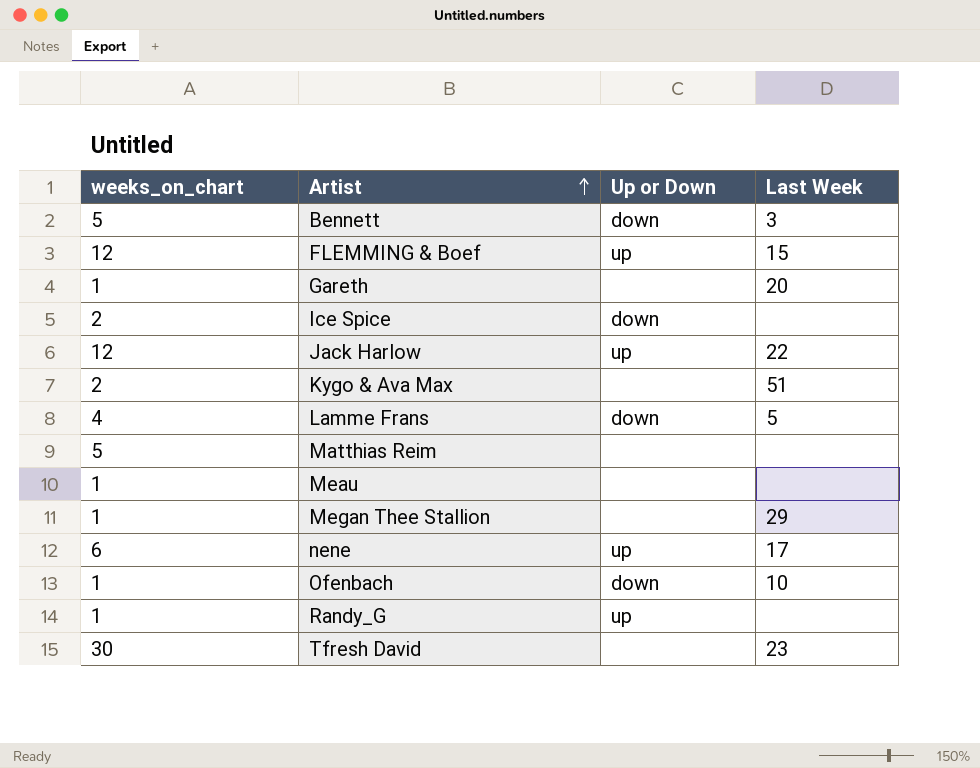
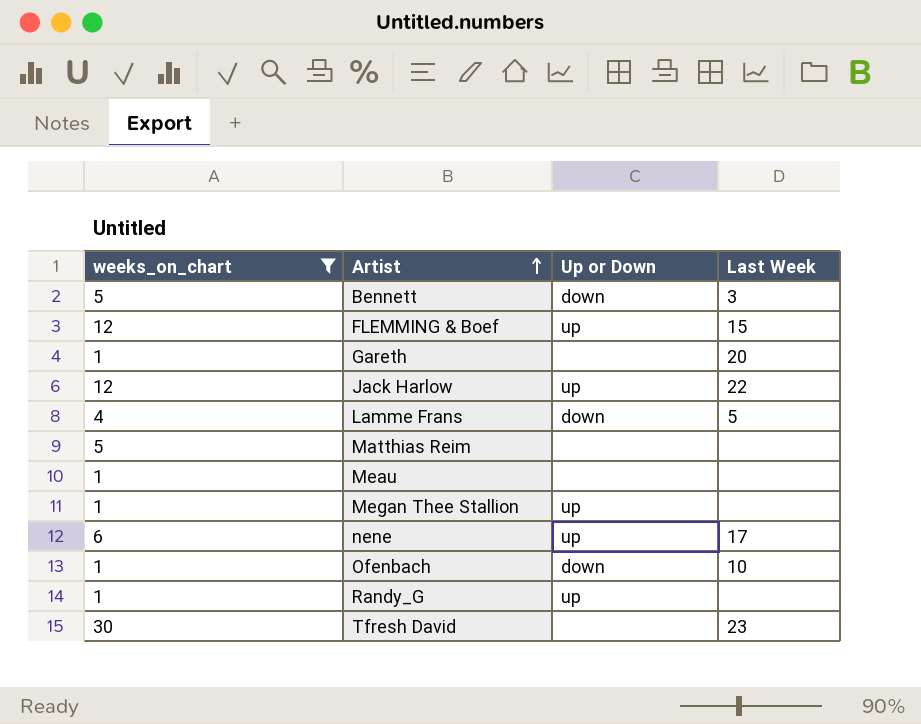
filter: none -> weeks_on_chart != 2
Megan Thee Stallion | Up or Down: none -> up
Megan Thee Stallion | Last Week: 29 -> none

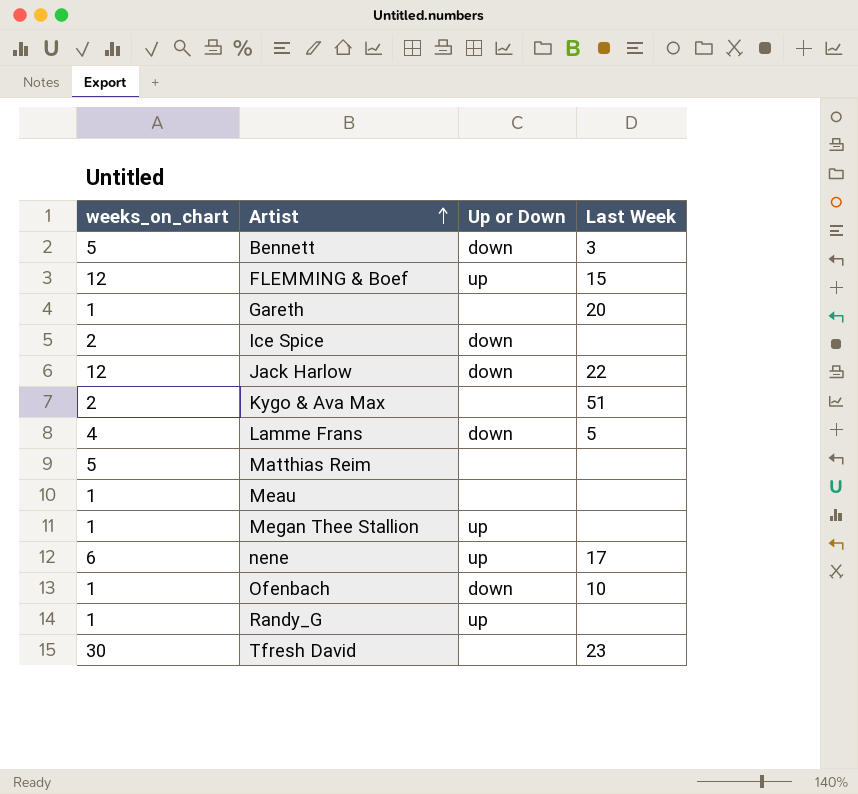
filter: weeks_on_chart != 2 -> none
Jack Harlow | Up or Down: up -> down

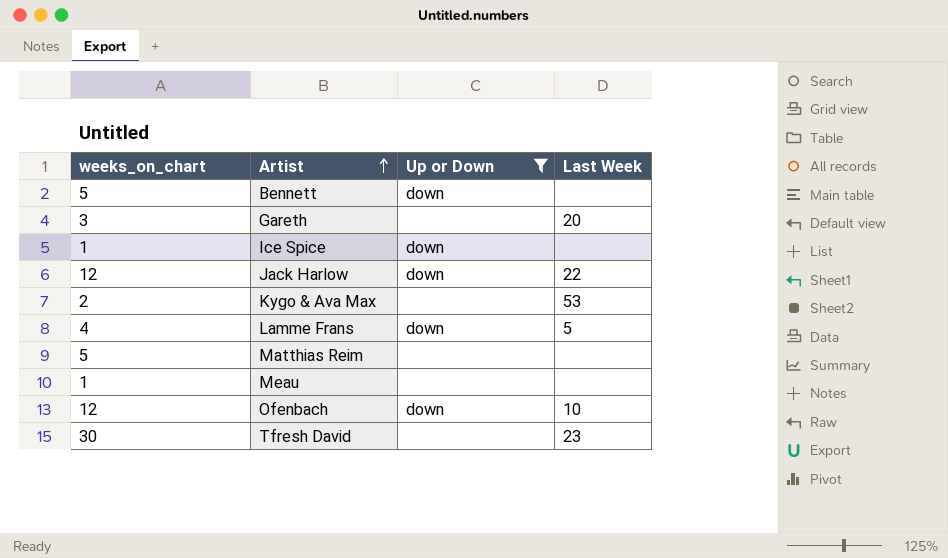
filter: none -> Up or Down != up
Bennett | Last Week: 3 -> none
Gareth | weeks_on_chart: 1 -> 3
Ice Spice | weeks_on_chart: 2 -> 1
Kygo & Ava Max | Last Week: 51 -> 53
Ofenbach | weeks_on_chart: 1 -> 12

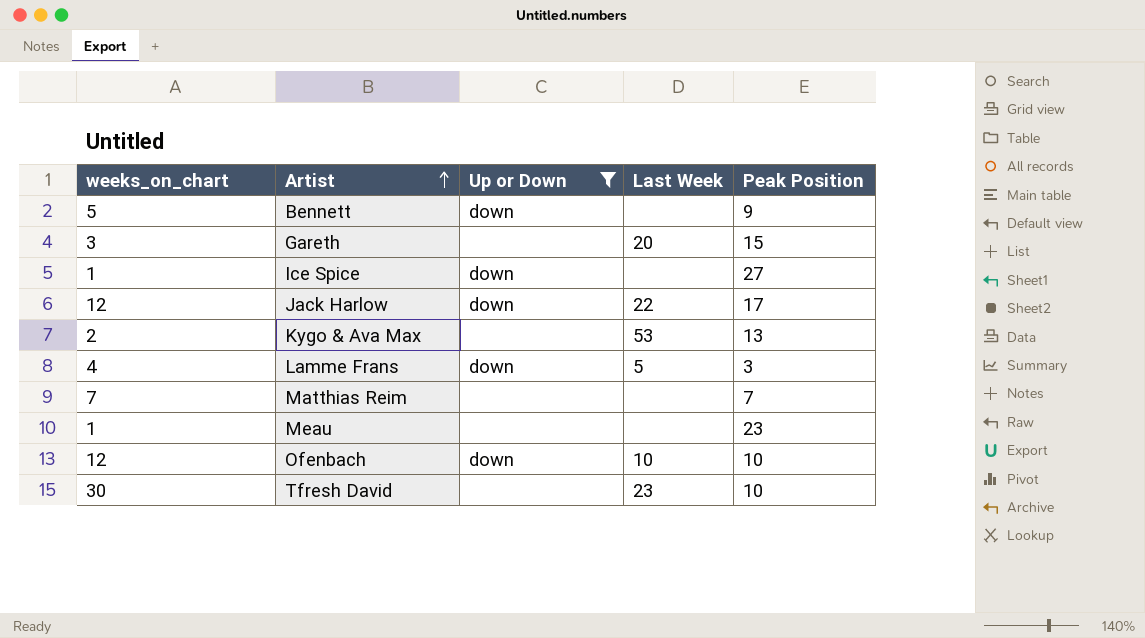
column Peak Position | position: none -> 5
Matthias Reim | weeks_on_chart: 5 -> 7

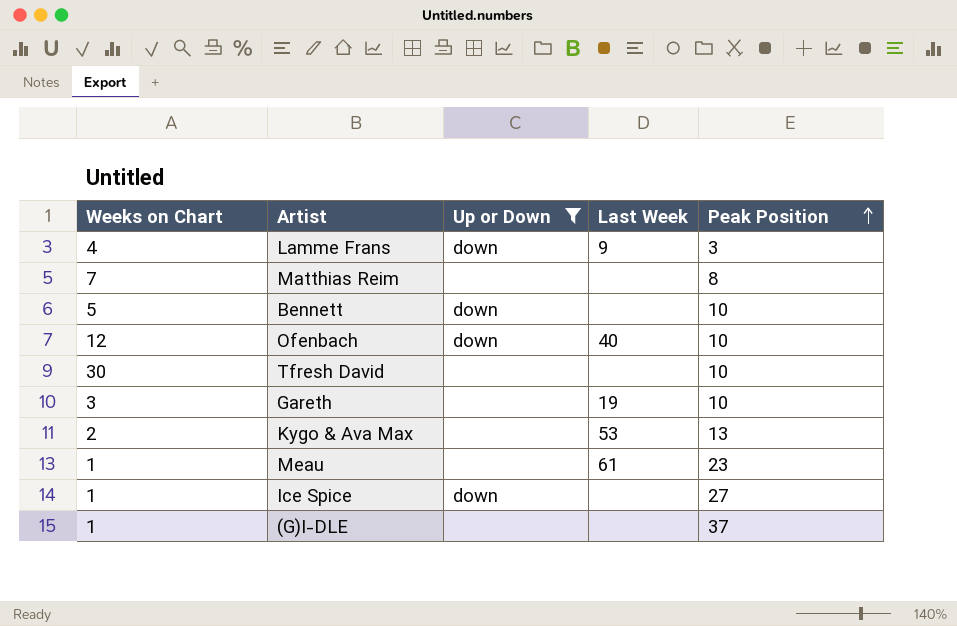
row order: Artist ascending -> Peak Position ascending
column name: weeks_on_chart -> Weeks on Chart
row Jack Harlow: 12 | down | 22 | 17 -> none
Lamme Frans | Last Week: 5 -> 9
Matthias Reim | Peak Position: 7 -> 8
Bennett | Peak Position: 9 -> 10
Ofenbach | Last Week: 10 -> 40
Tfresh David | Last Week: 23 -> none
Gareth | Last Week: 20 -> 19
Gareth | Peak Position: 15 -> 10
Meau | Last Week: none -> 61
row (G)I-DLE: none -> 1 | none | none | 37

